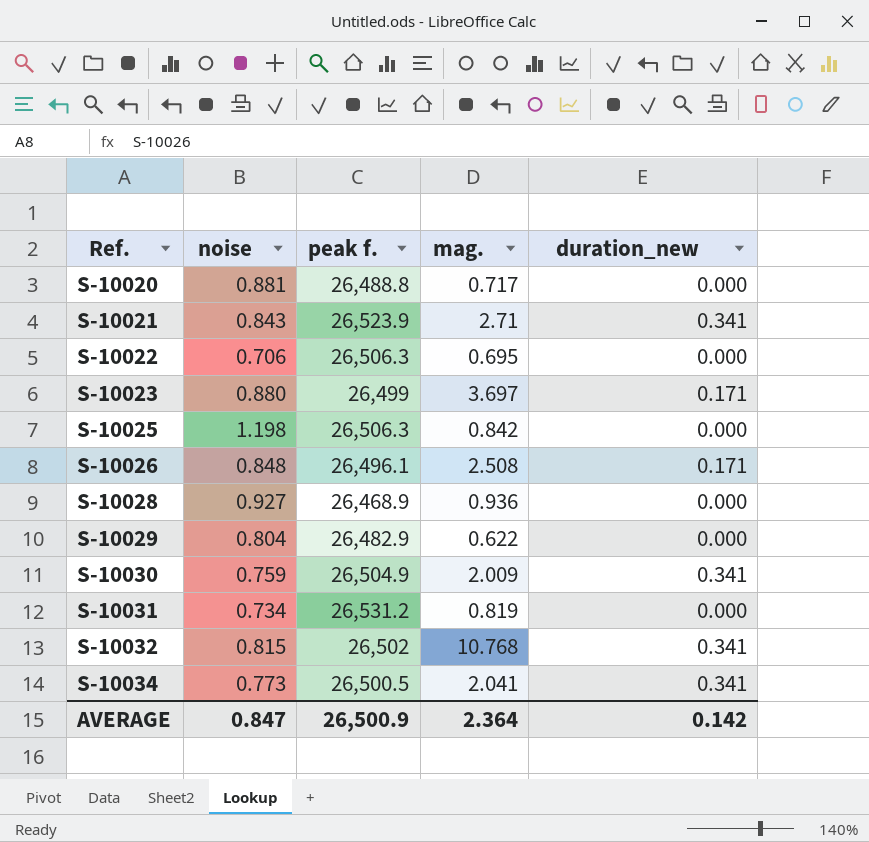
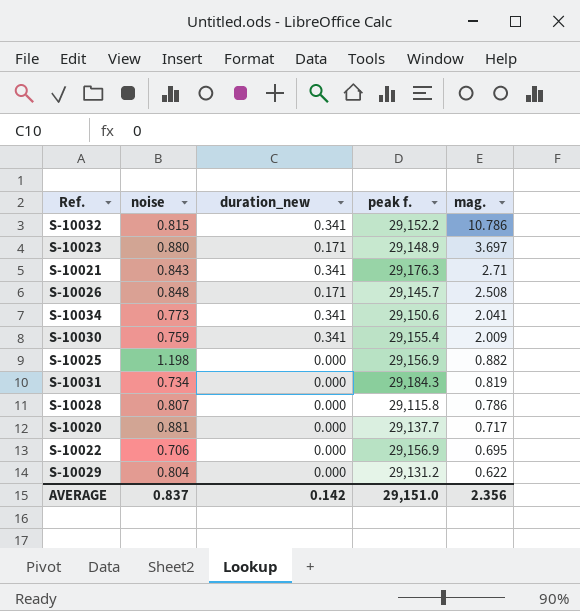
row order: Ref. ascending -> mag. descending
column duration_new | position: 5 -> 3
S-10032 | peak f.: 26,502 -> 29,152.2
S-10032 | mag.: 10.768 -> 10.786
S-10023 | peak f.: 26,499 -> 29,148.9
S-10021 | peak f.: 26,523.9 -> 29,176.3
S-10026 | peak f.: 26,496.1 -> 29,145.7
S-10034 | peak f.: 26,500.5 -> 29,150.6
S-10030 | peak f.: 26,504.9 -> 29,155.4
S-10025 | peak f.: 26,506.3 -> 29,156.9
S-10025 | mag.: 0.842 -> 0.882
S-10031 | peak f.: 26,531.2 -> 29,184.3
S-10028 | noise: 0.927 -> 0.807
S-10028 | peak f.: 26,468.9 -> 29,115.8
S-10028 | mag.: 0.936 -> 0.786
S-10020 | peak f.: 26,488.8 -> 29,137.7
S-10022 | peak f.: 26,506.3 -> 29,156.9
S-10029 | peak f.: 26,482.9 -> 29,131.2
AVERAGE | noise: 0.847 -> 0.837
AVERAGE | peak f.: 26,500.9 -> 29,151.0
AVERAGE | mag.: 2.364 -> 2.356

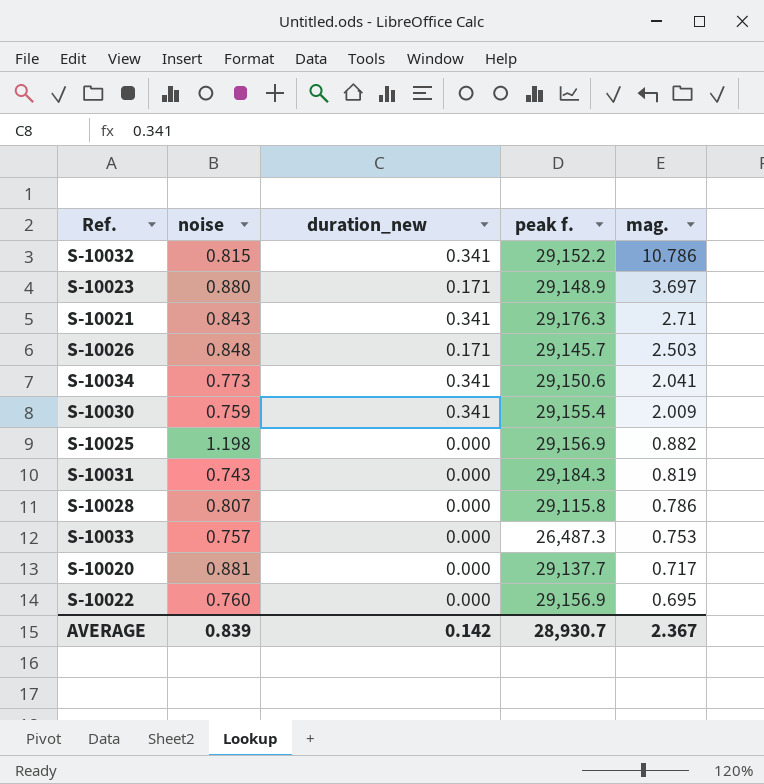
row S-10029: 0.804 | 0.000 | 29,131.2 | 0.622 -> none
S-10026 | mag.: 2.508 -> 2.503
S-10031 | noise: 0.734 -> 0.743
row S-10033: none -> 0.757 | 0.000 | 26,487.3 | 0.753
S-10022 | noise: 0.706 -> 0.760
AVERAGE | noise: 0.837 -> 0.839
AVERAGE | peak f.: 29,151.0 -> 28,930.7
AVERAGE | mag.: 2.356 -> 2.367

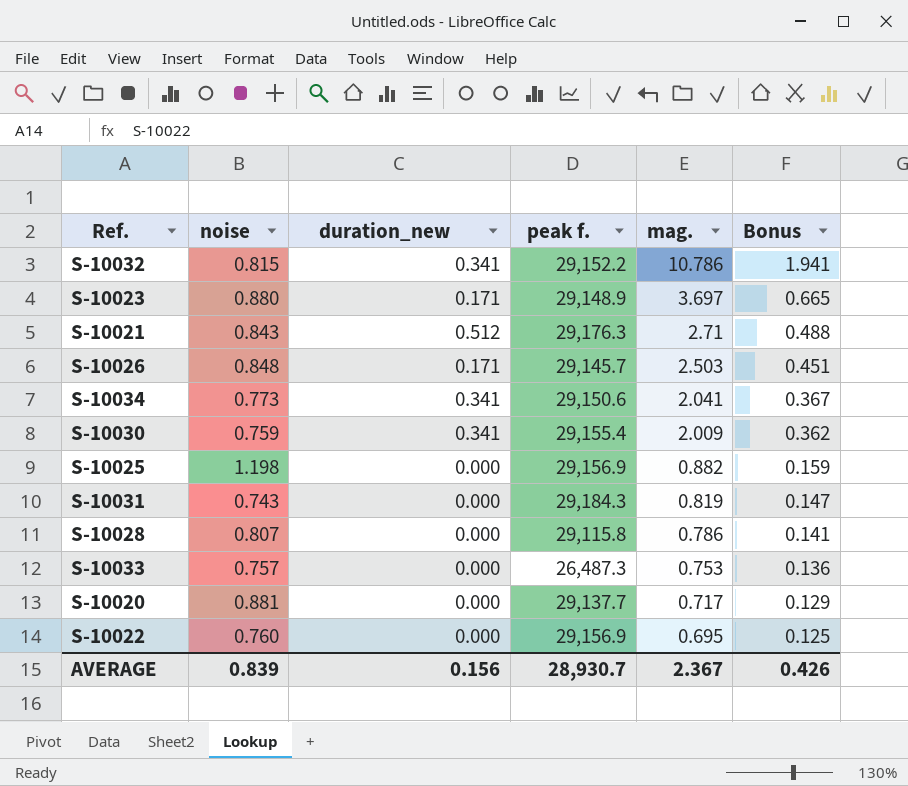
column Bonus | formula: none -> [mag.] * 0.18
S-10021 | duration_new: 0.341 -> 0.512
AVERAGE | duration_new: 0.142 -> 0.156

